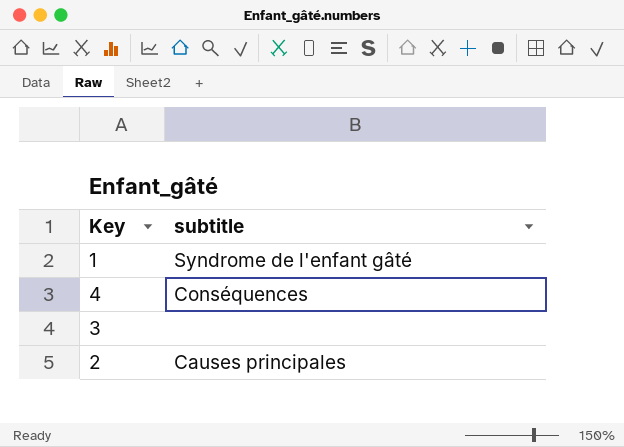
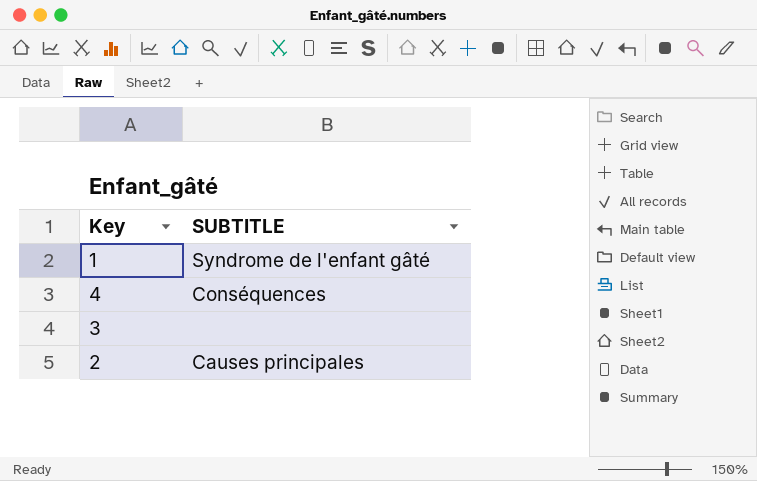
column name: subtitle -> SUBTITLE

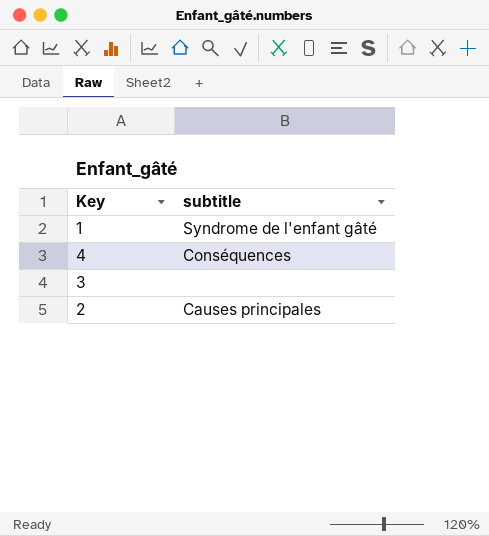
column name: SUBTITLE -> subtitle

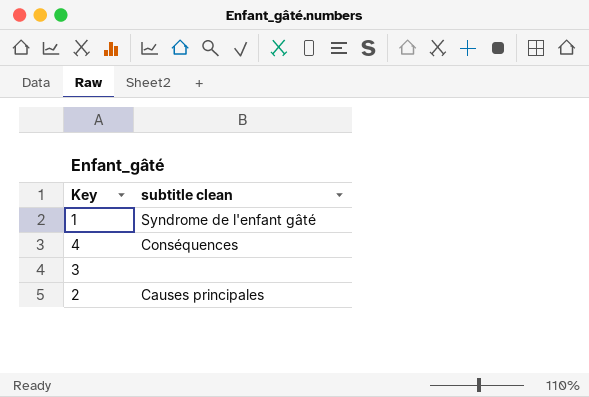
column name: subtitle -> subtitle clean

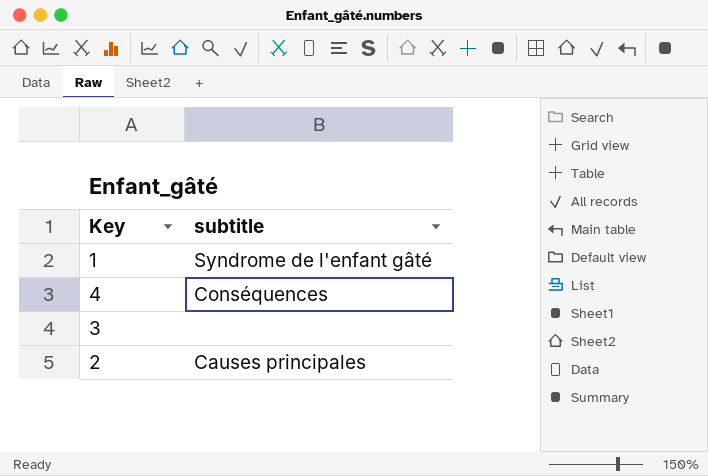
column name: subtitle clean -> subtitle

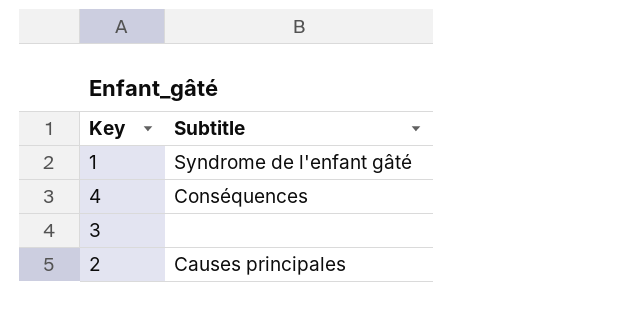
column name: subtitle -> Subtitle

